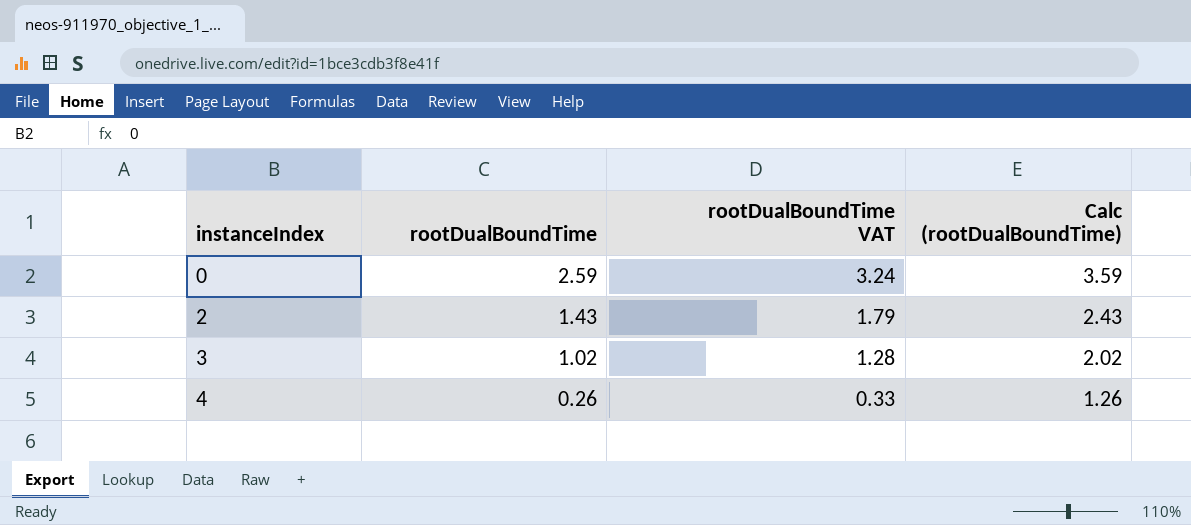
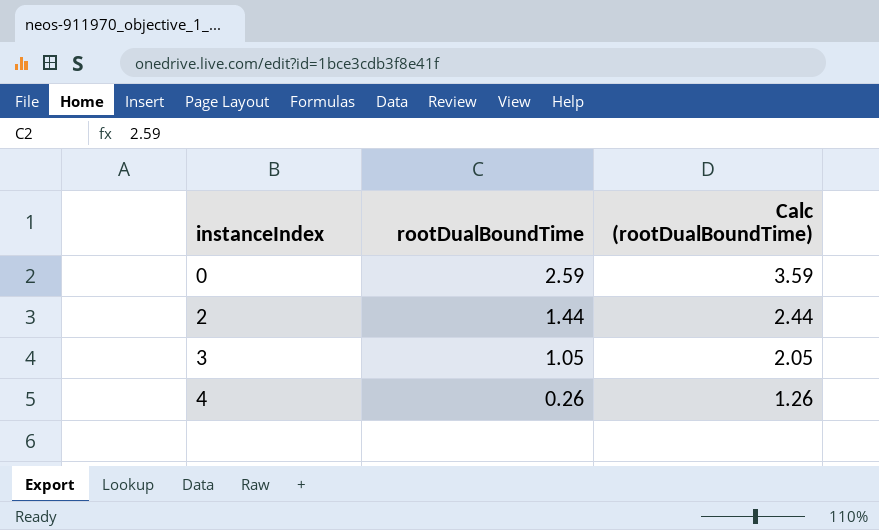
column rootDualBoundTime VAT | formula: [rootDualBoundTime] * 1.25 -> none
2 | rootDualBoundTime: 1.43 -> 1.44
2 | Calc (rootDualBoundTime): 2.43 -> 2.44
3 | rootDualBoundTime: 1.02 -> 1.05
3 | Calc (rootDualBoundTime): 2.02 -> 2.05

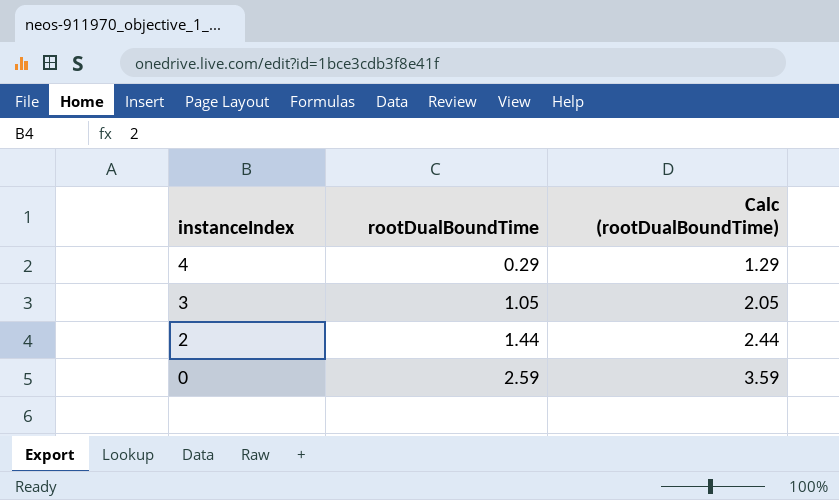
row order: instanceIndex ascending -> instanceIndex descending
4 | rootDualBoundTime: 0.26 -> 0.29
4 | Calc (rootDualBoundTime): 1.26 -> 1.29

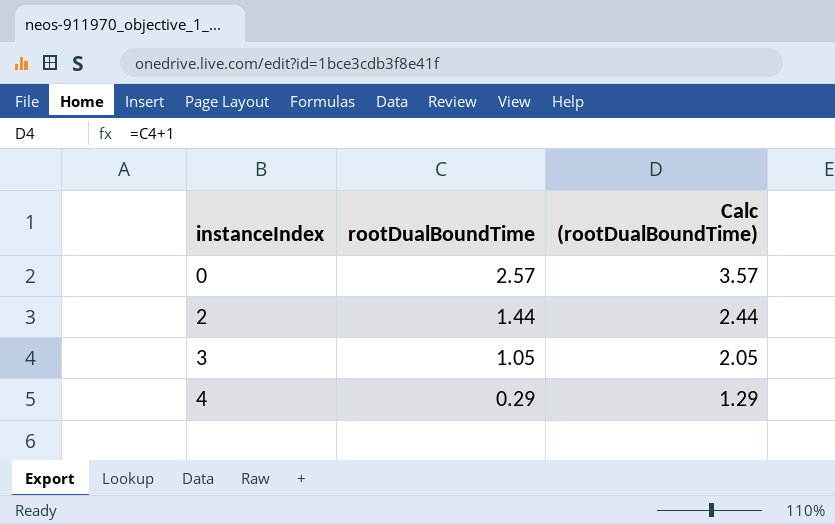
row order: instanceIndex descending -> instanceIndex ascending
0 | rootDualBoundTime: 2.59 -> 2.57
0 | Calc (rootDualBoundTime): 3.59 -> 3.57

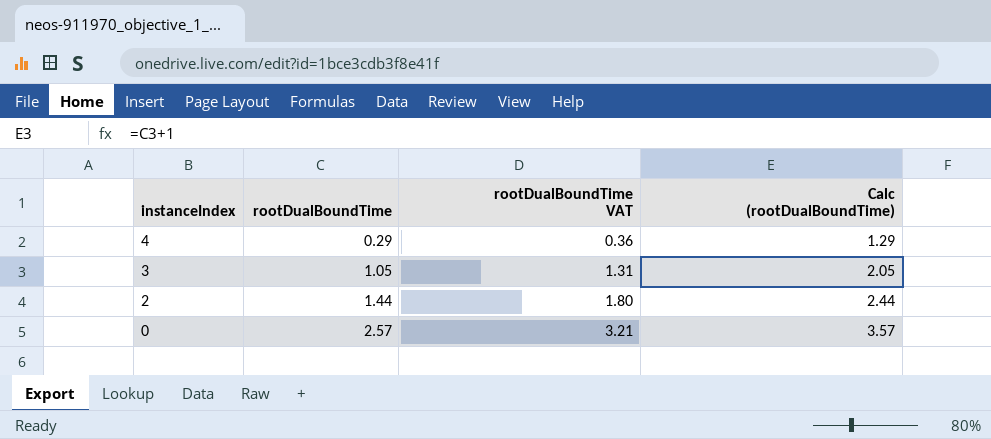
row order: instanceIndex ascending -> instanceIndex descending
column rootDualBoundTime VAT | formula: none -> [rootDualBoundTime] * 1.25

